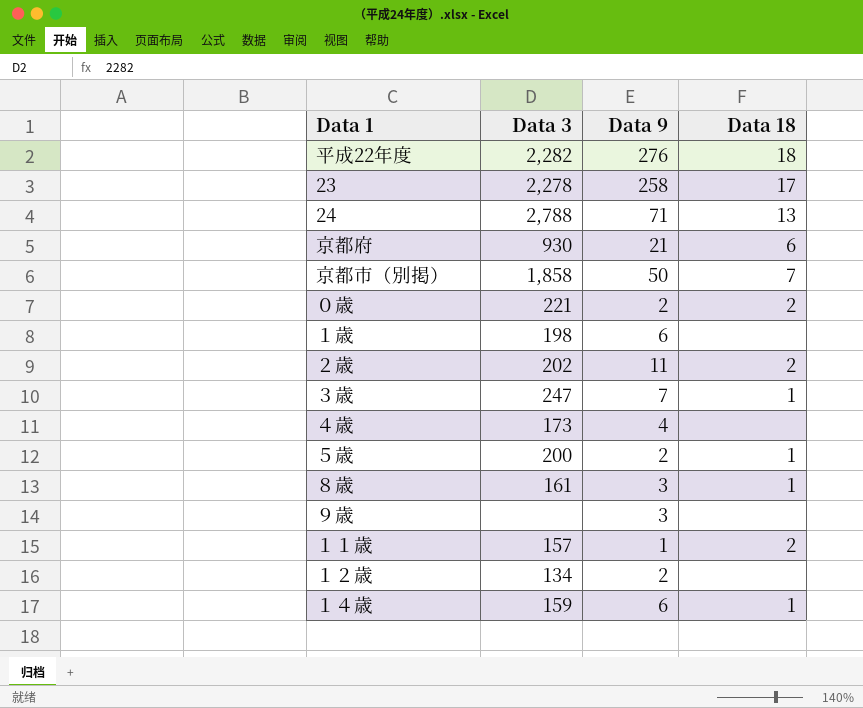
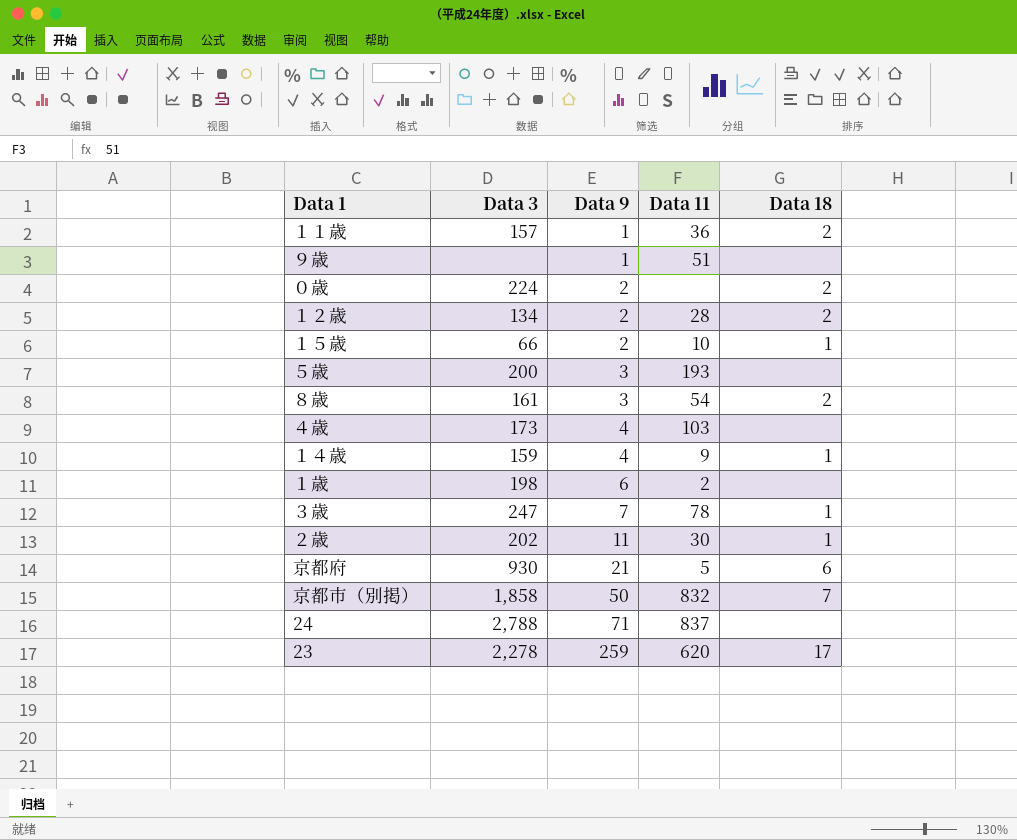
row order: none -> Data 9 ascending
column Data 11 | position: none -> 4
row 平成22年度: 2,282 | 276 | 18 -> none
９歳 | Data 9: 3 -> 1
０歳 | Data 3: 221 -> 224
１２歳 | Data 18: none -> 2
row １５歳: none -> 66 | 2 | 10 | 1
５歳 | Data 9: 2 -> 3
５歳 | Data 18: 1 -> none
８歳 | Data 18: 1 -> 2
１４歳 | Data 9: 6 -> 4
２歳 | Data 18: 2 -> 1
24 | Data 18: 13 -> none
23 | Data 9: 258 -> 259

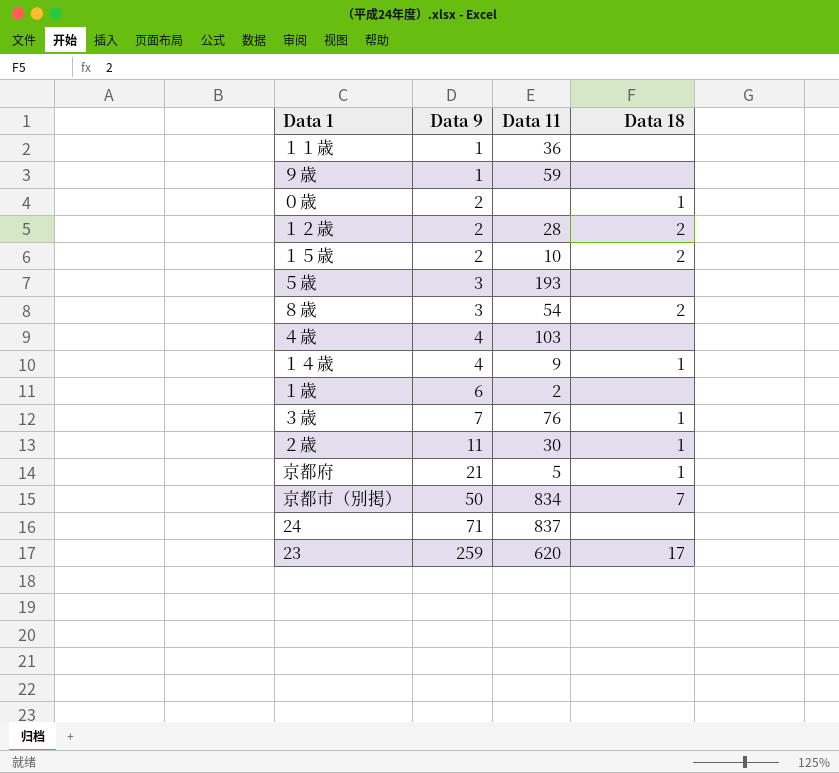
column Data 3 | position: 2 -> none
１１歳 | Data 18: 2 -> none
９歳 | Data 11: 51 -> 59
０歳 | Data 18: 2 -> 1
１５歳 | Data 18: 1 -> 2
３歳 | Data 11: 78 -> 76
京都府 | Data 18: 6 -> 1
京都市（別掲） | Data 11: 832 -> 834

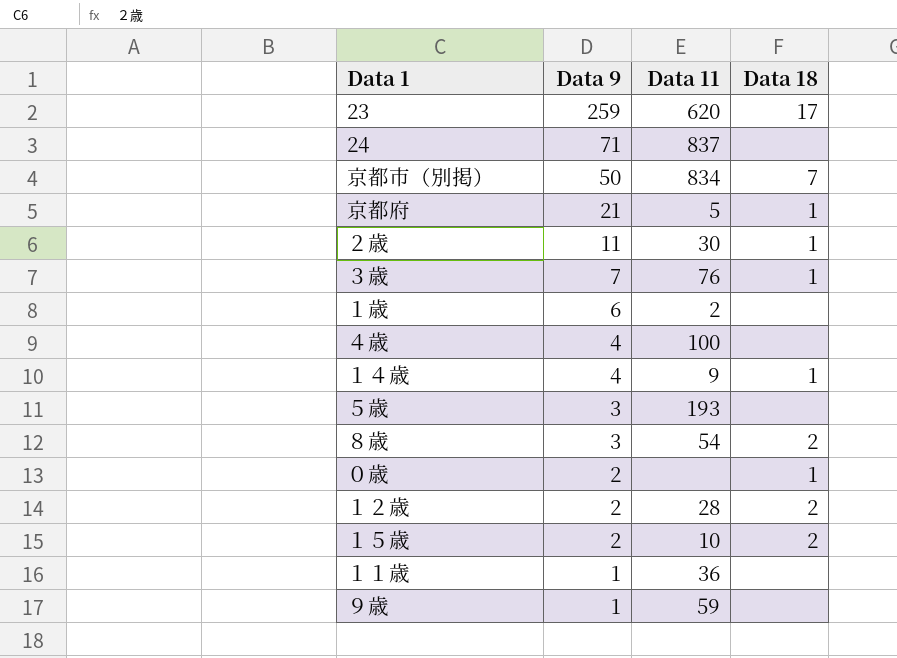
row order: Data 9 ascending -> Data 9 descending
４歳 | Data 11: 103 -> 100

